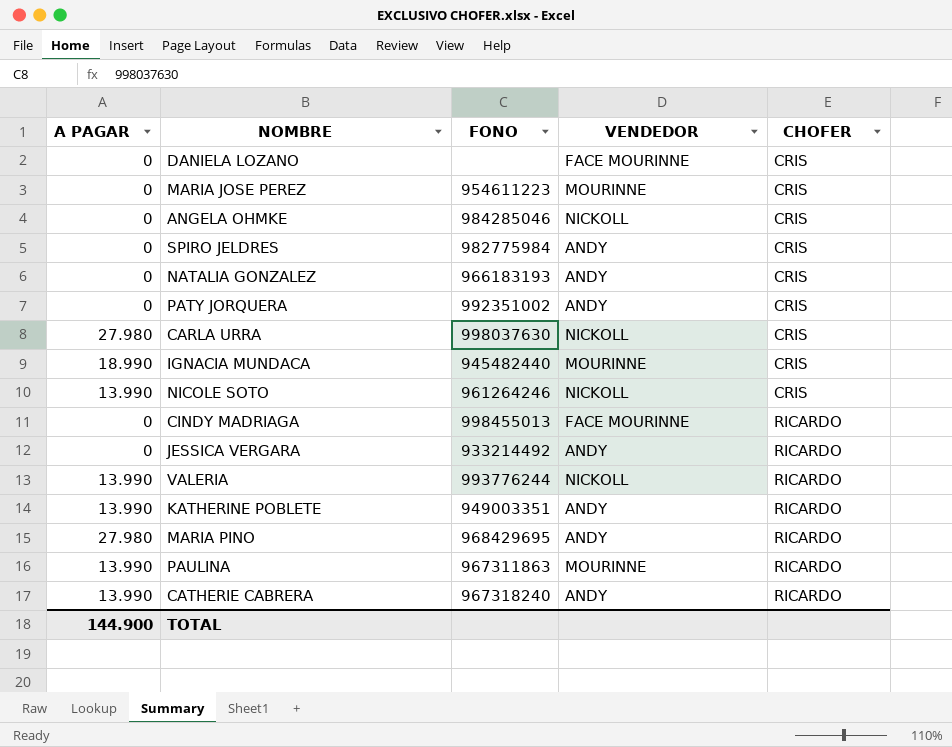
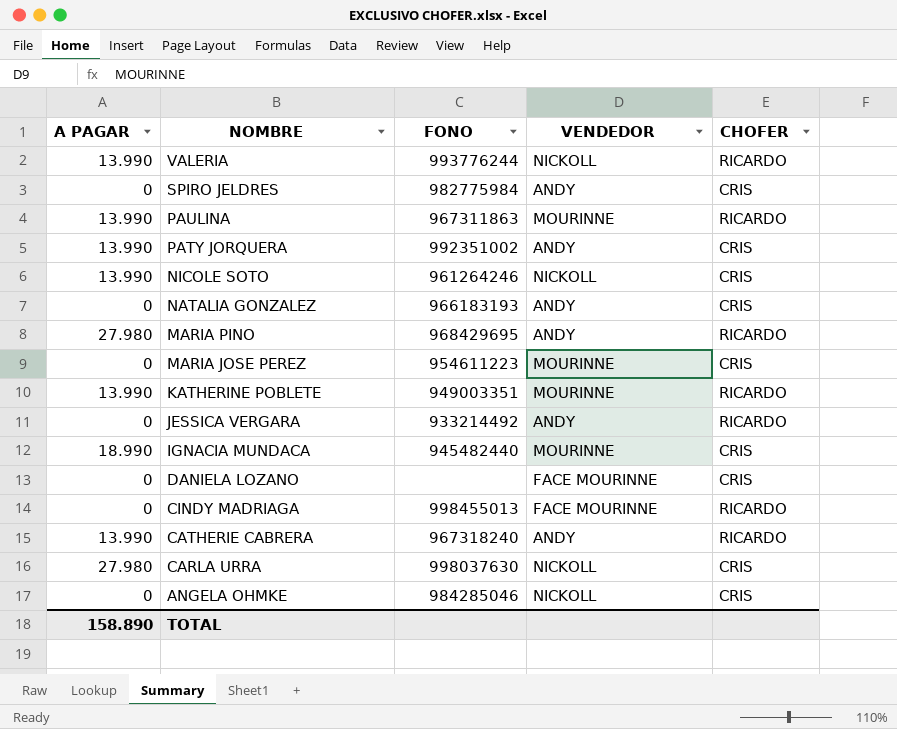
row order: CHOFER ascending -> NOMBRE descending
PATY JORQUERA | A PAGAR: 0 -> 13.990
KATHERINE POBLETE | VENDEDOR: ANDY -> MOURINNE
TOTAL | A PAGAR: 144.900 -> 158.890

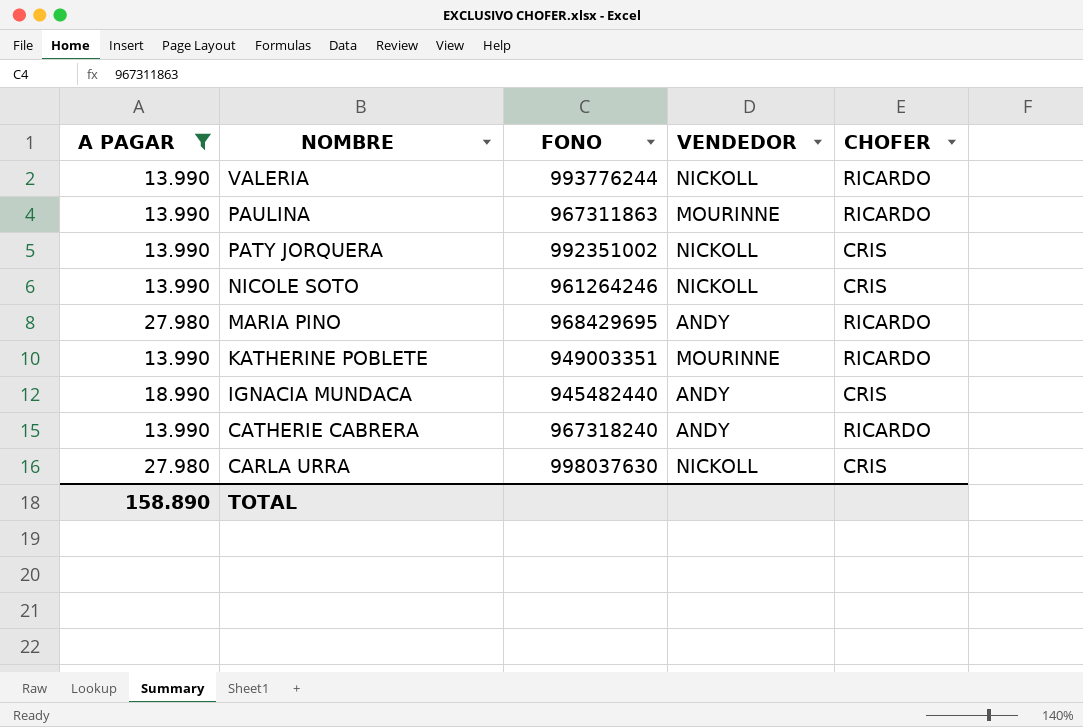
filter: none -> A PAGAR != 0
PATY JORQUERA | VENDEDOR: ANDY -> NICKOLL
IGNACIA MUNDACA | VENDEDOR: MOURINNE -> ANDY

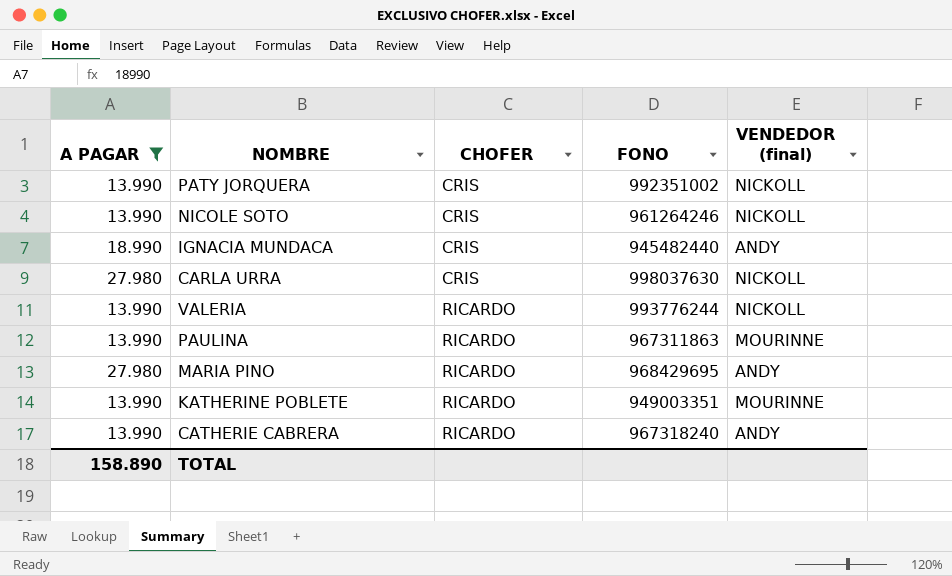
row order: NOMBRE descending -> CHOFER ascending
column CHOFER | position: 5 -> 3
column name: VENDEDOR -> VENDEDOR (final)

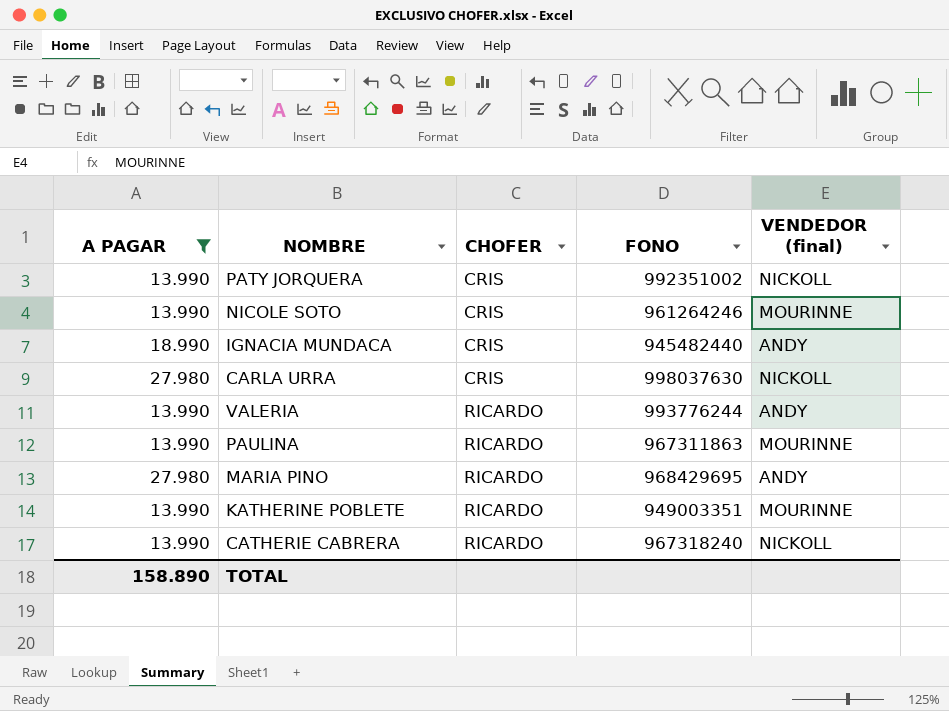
NICOLE SOTO | VENDEDOR (final): NICKOLL -> MOURINNE
VALERIA | VENDEDOR (final): NICKOLL -> ANDY
CATHERIE CABRERA | VENDEDOR (final): ANDY -> NICKOLL

